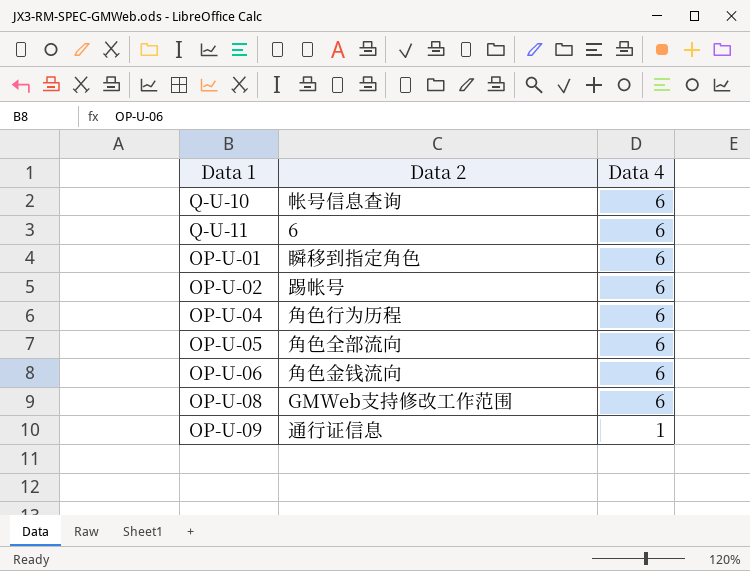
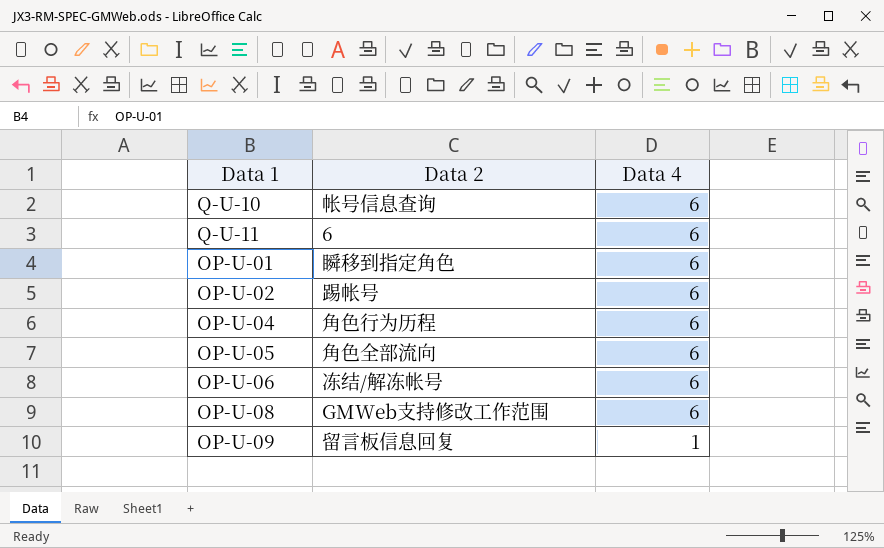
OP-U-06 | Data 2: 角色金钱流向 -> 冻结/解冻帐号
OP-U-09 | Data 2: 通行证信息 -> 留言板信息回复

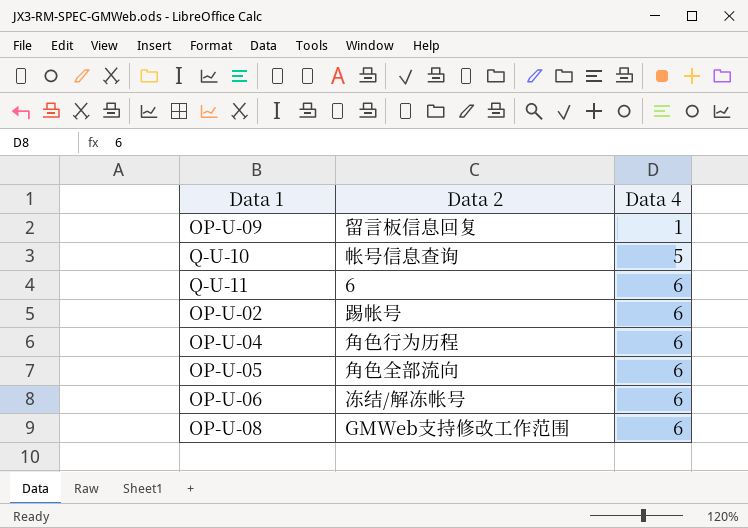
row order: Data 4 descending -> Data 4 ascending
row OP-U-01: 瞬移到指定角色 | 6 -> none
Q-U-10 | Data 4: 6 -> 5

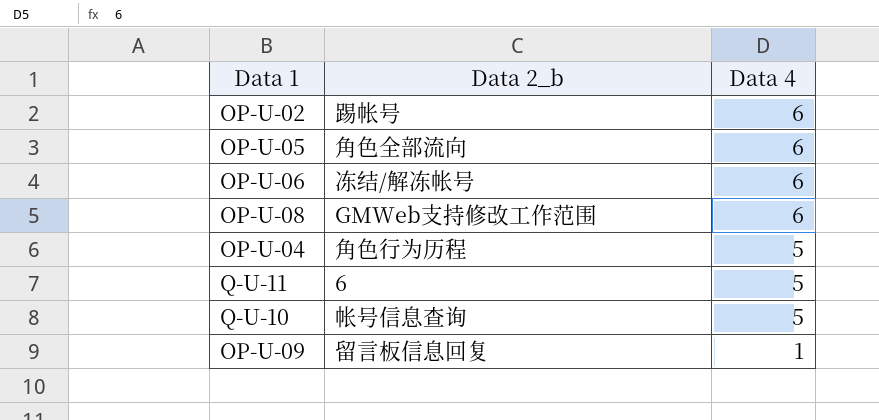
row order: Data 4 ascending -> Data 4 descending
column name: Data 2 -> Data 2_b
OP-U-04 | Data 4: 6 -> 5
Q-U-11 | Data 4: 6 -> 5

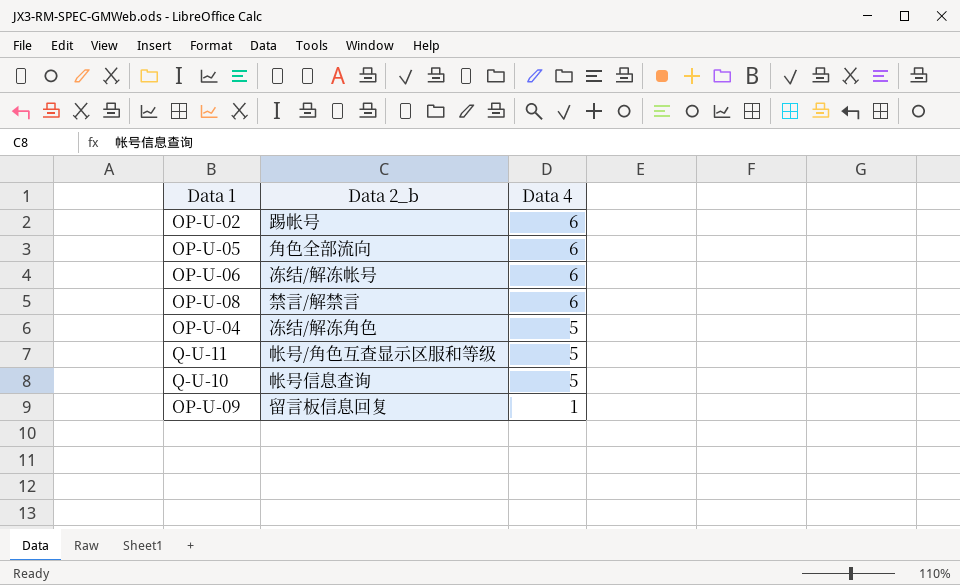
OP-U-08 | Data 2_b: GMWeb支持修改工作范围 -> 禁言/解禁言
OP-U-04 | Data 2_b: 角色行为历程 -> 冻结/解冻角色
Q-U-11 | Data 2_b: 6 -> 帐号/角色互查显示区服和等级

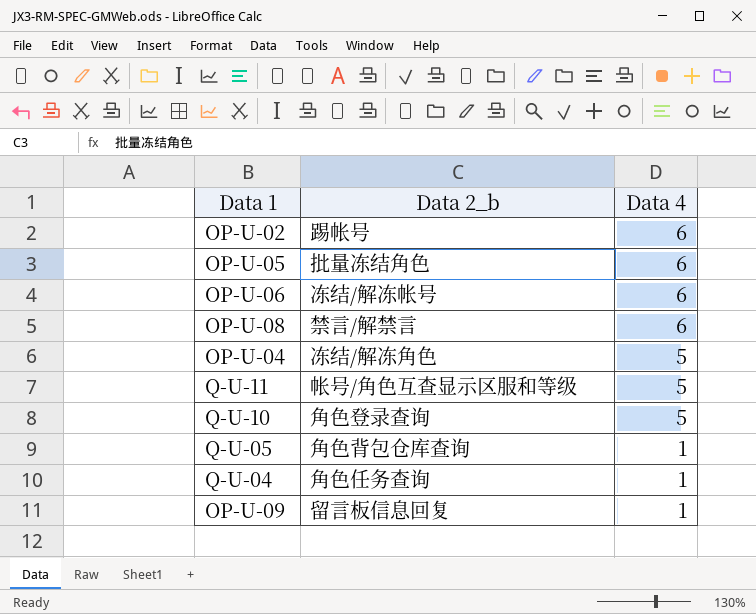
OP-U-05 | Data 2_b: 角色全部流向 -> 批量冻结角色
Q-U-10 | Data 2_b: 帐号信息查询 -> 角色登录查询
row Q-U-05: none -> 角色背包仓库查询 | 1
row Q-U-04: none -> 角色任务查询 | 1

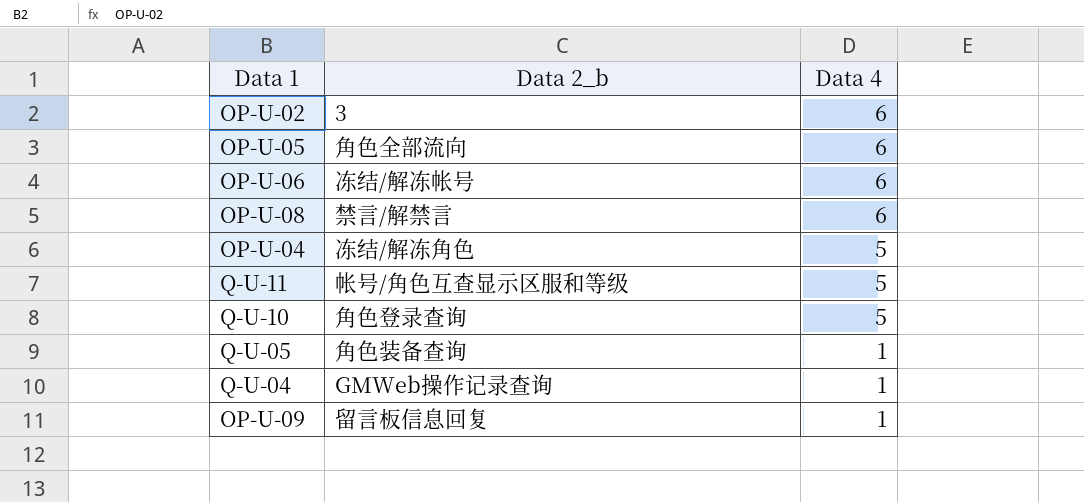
OP-U-02 | Data 2_b: 踢帐号 -> 3
OP-U-05 | Data 2_b: 批量冻结角色 -> 角色全部流向
Q-U-05 | Data 2_b: 角色背包仓库查询 -> 角色装备查询
Q-U-04 | Data 2_b: 角色任务查询 -> GMWeb操作记录查询

